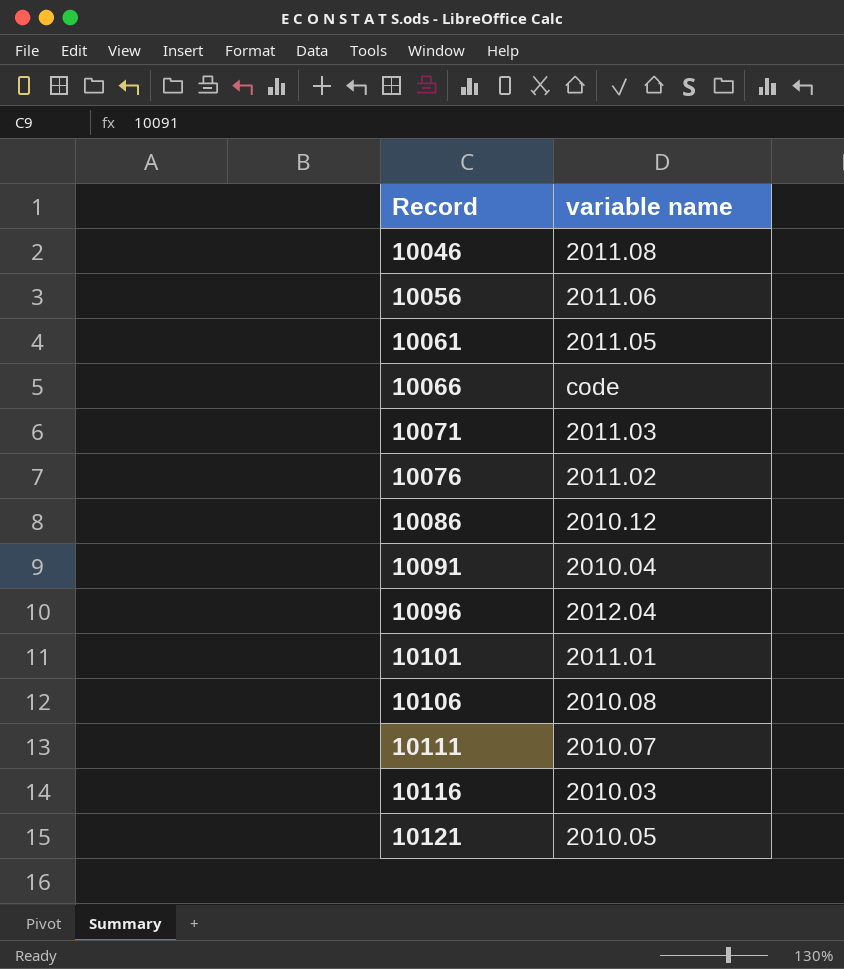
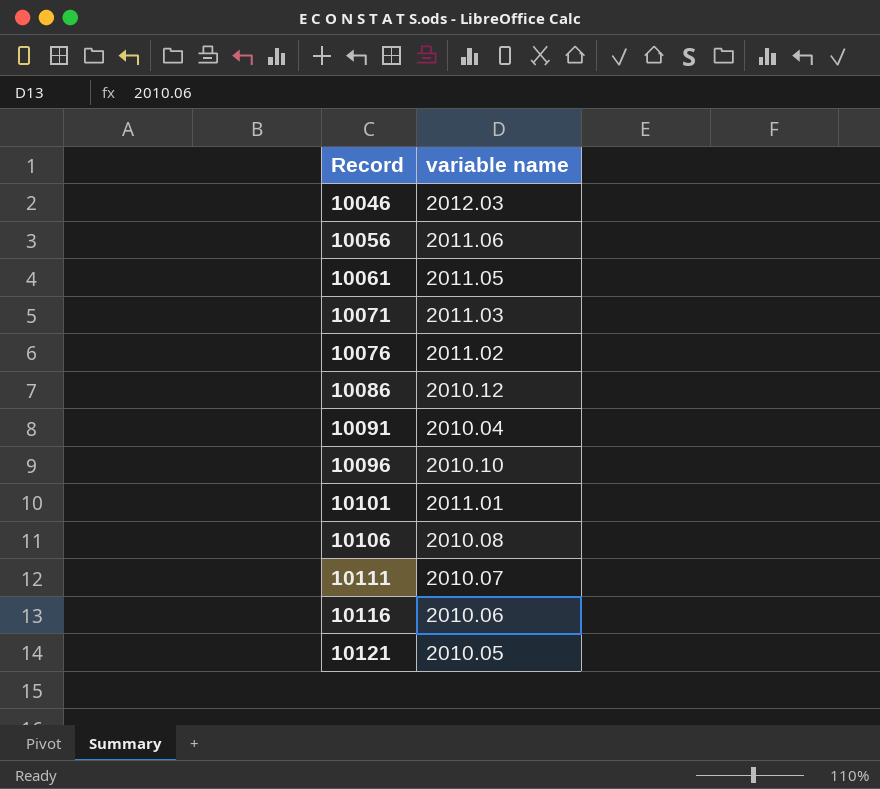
row 10066: code -> none
10046 | variable name: 2011.08 -> 2012.03
10096 | variable name: 2012.04 -> 2010.10
10116 | variable name: 2010.03 -> 2010.06

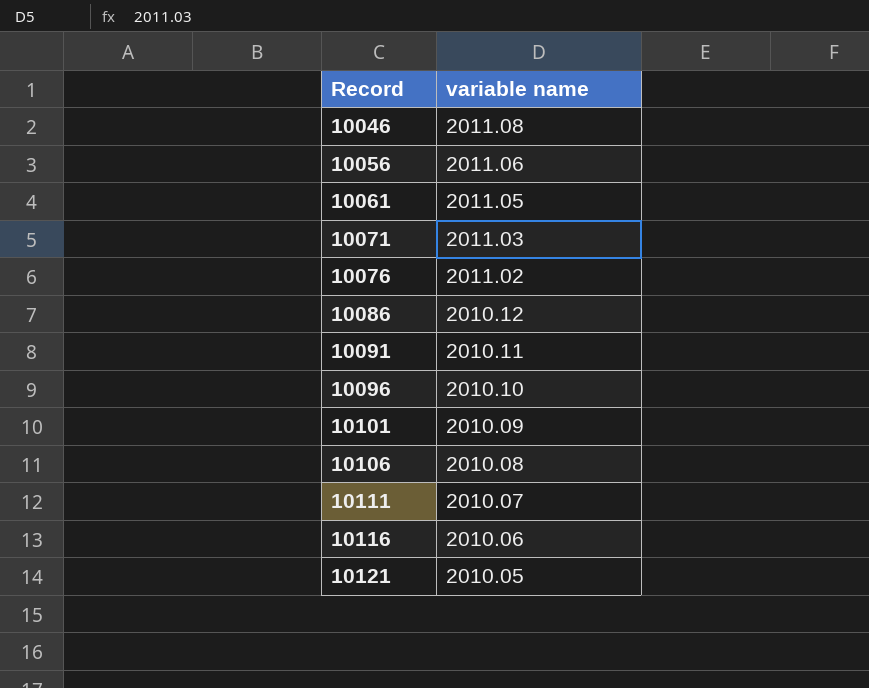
10046 | variable name: 2012.03 -> 2011.08
10091 | variable name: 2010.04 -> 2010.11
10101 | variable name: 2011.01 -> 2010.09

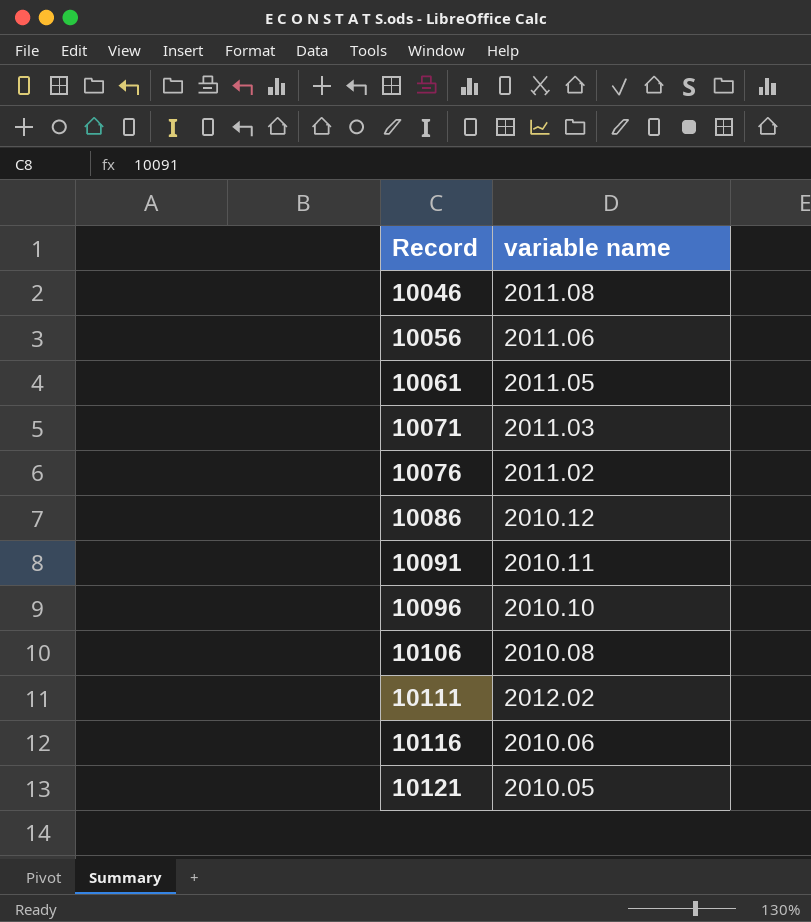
row 10101: 2010.09 -> none
10111 | variable name: 2010.07 -> 2012.02

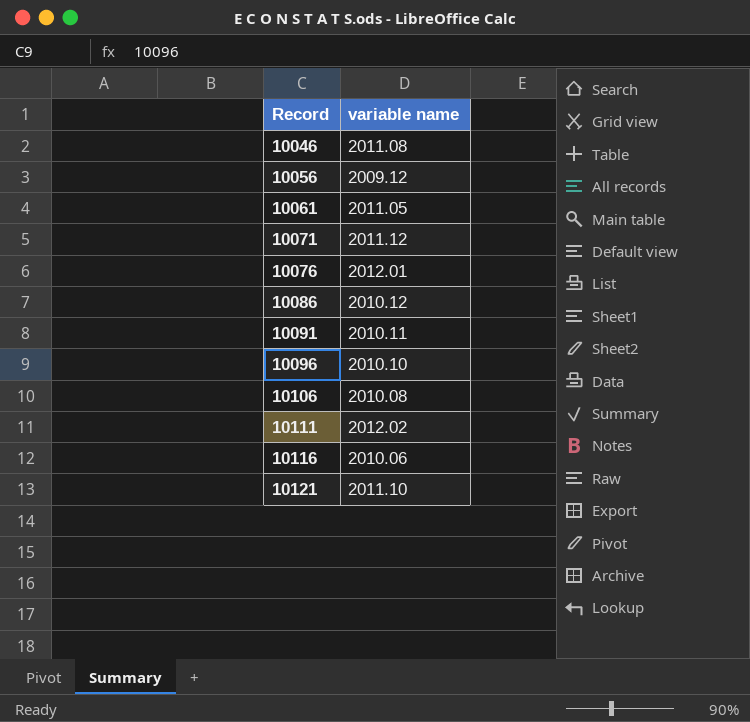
10056 | variable name: 2011.06 -> 2009.12
10071 | variable name: 2011.03 -> 2011.12
10076 | variable name: 2011.02 -> 2012.01
10121 | variable name: 2010.05 -> 2011.10

